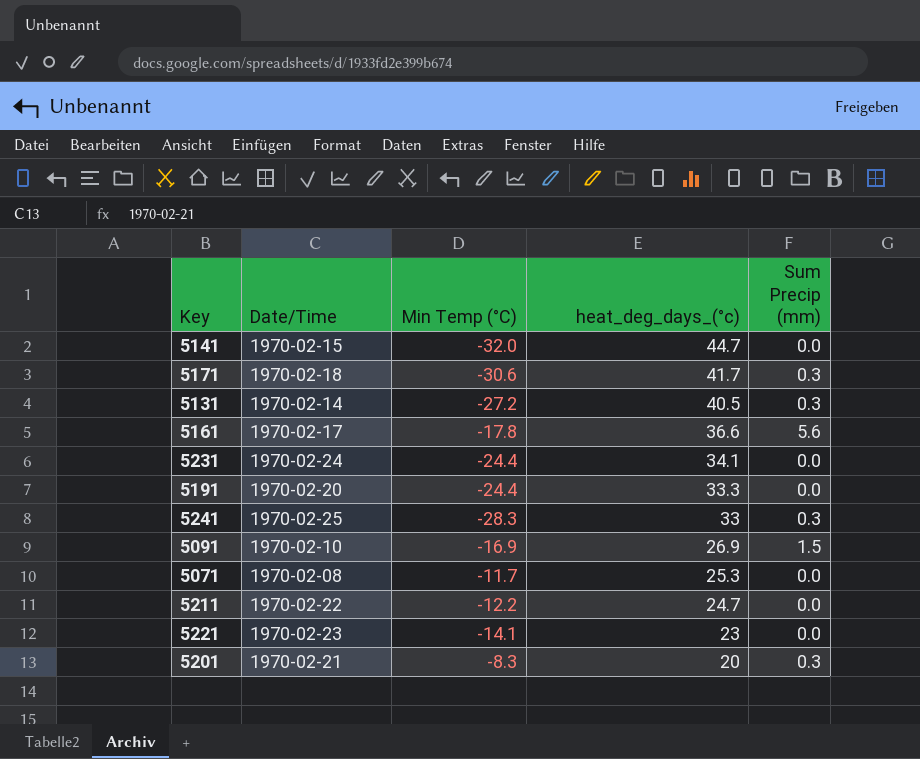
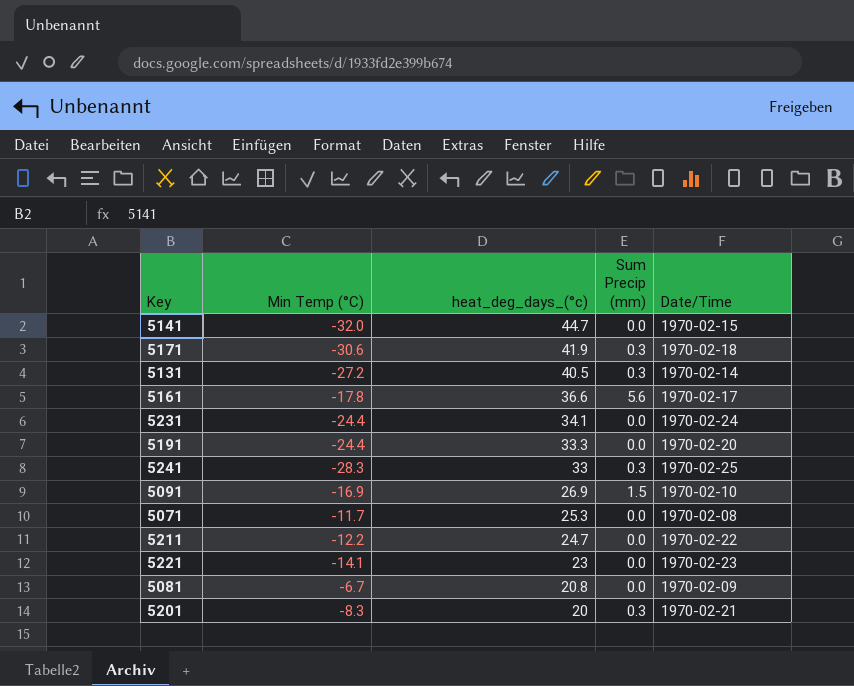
column Date/Time | position: 2 -> 5
5171 | heat_deg_days_(°c): 41.7 -> 41.9
row 5081: none -> -6.7 | 20.8 | 0.0 | 1970-02-09

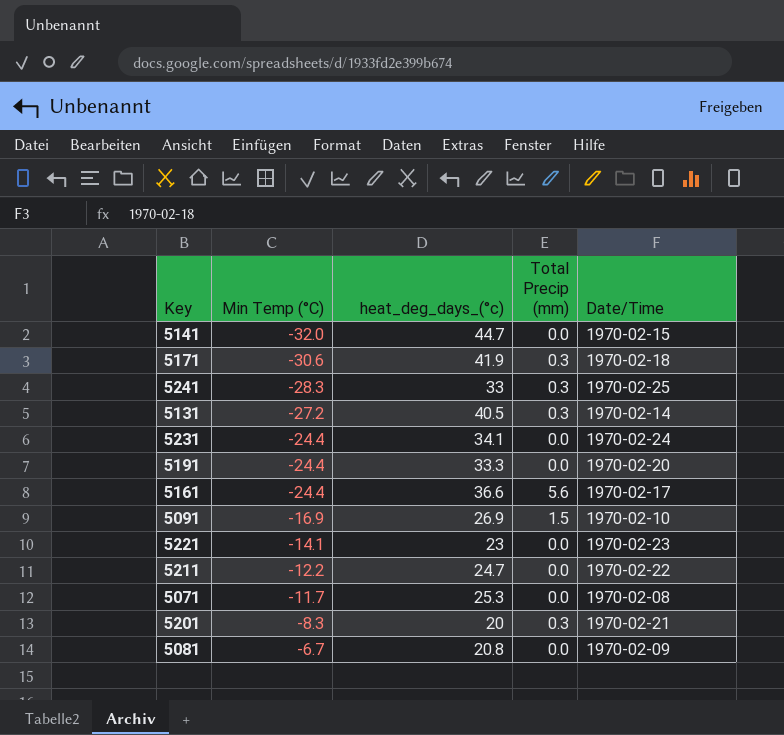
row order: heat_deg_days_(°c) descending -> Min Temp (°C) ascending
column name: Sum Precip (mm) -> Total Precip (mm)
5161 | Min Temp (°C): -17.8 -> -24.4

